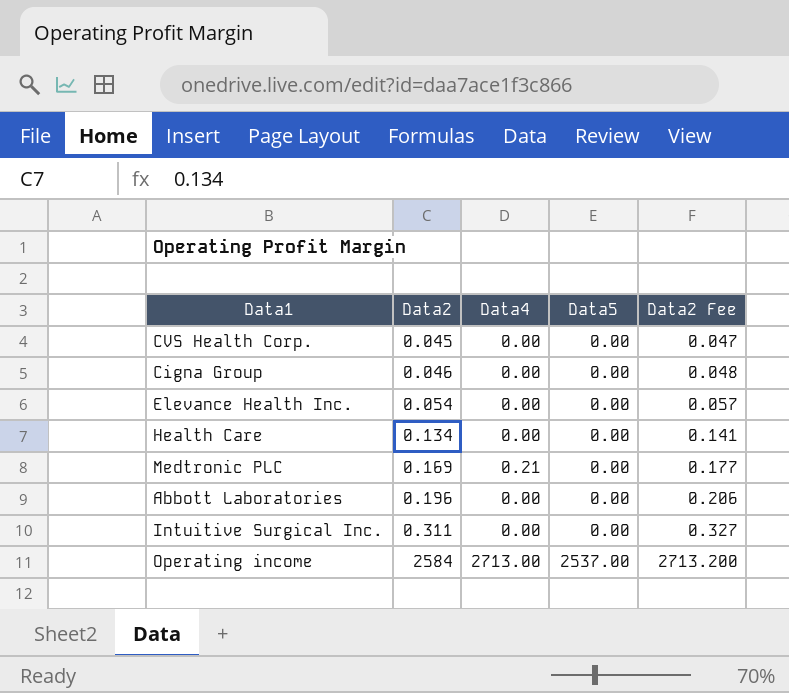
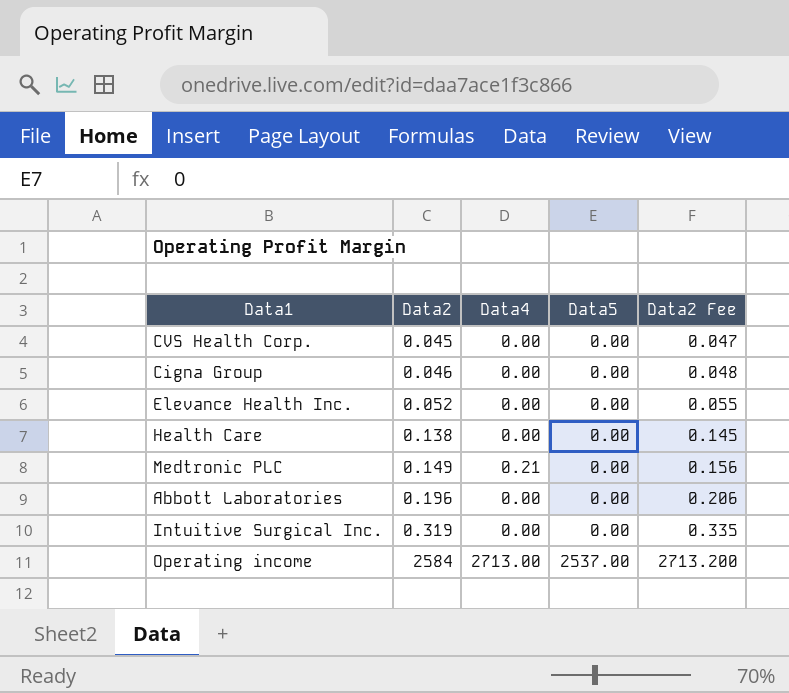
Elevance Health Inc. | Data2: 0.054 -> 0.052
Elevance Health Inc. | Data2 Fee: 0.057 -> 0.055
Health Care | Data2: 0.134 -> 0.138
Health Care | Data2 Fee: 0.141 -> 0.145
Medtronic PLC | Data2: 0.169 -> 0.149
Medtronic PLC | Data2 Fee: 0.177 -> 0.156
Intuitive Surgical Inc. | Data2: 0.311 -> 0.319
Intuitive Surgical Inc. | Data2 Fee: 0.327 -> 0.335

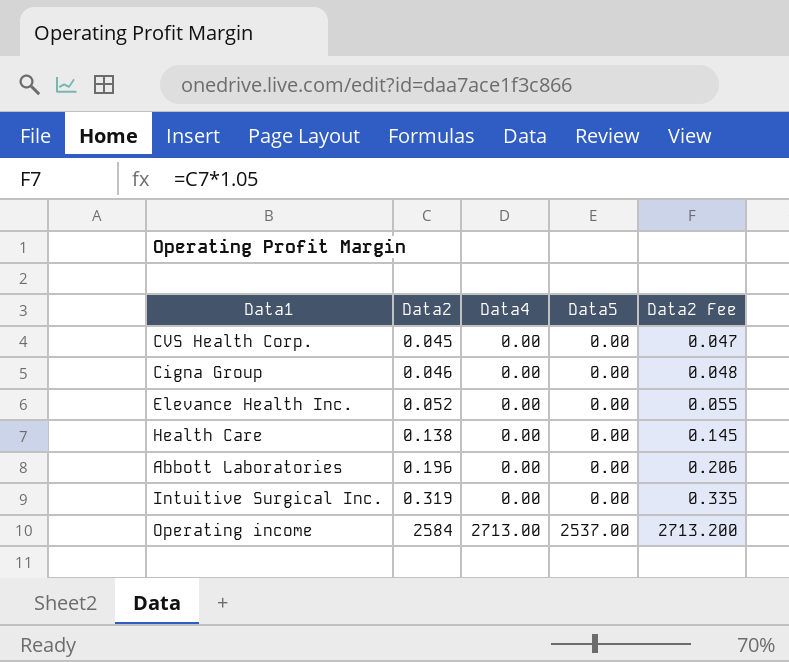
row Medtronic PLC: 0.149 | 0.21 | 0.00 | 0.156 -> none

